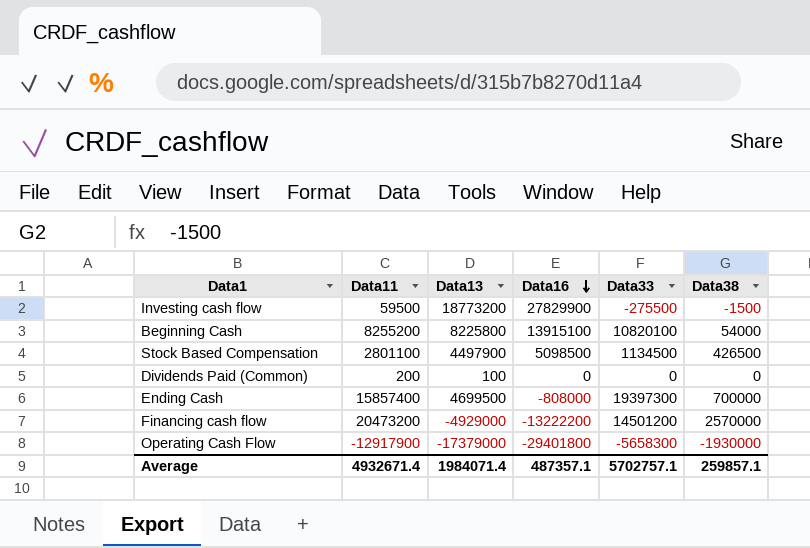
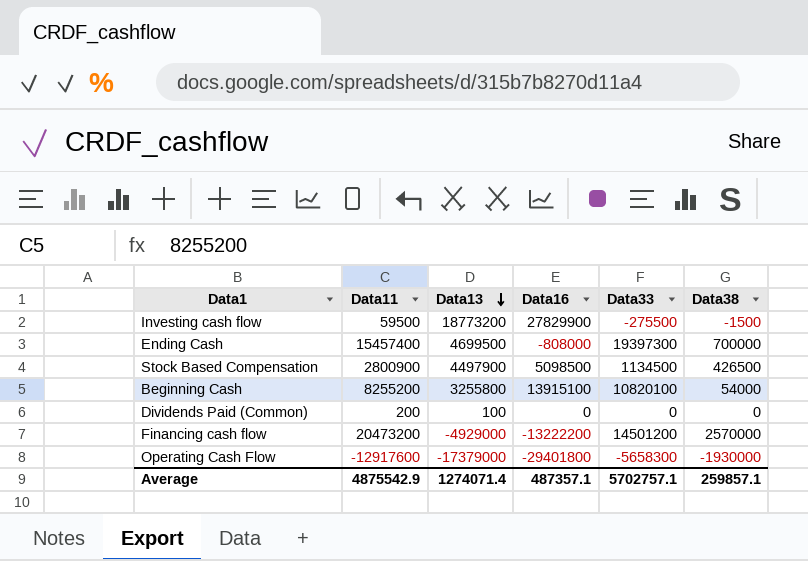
row order: Data16 descending -> Data13 descending
Ending Cash | Data11: 15857400 -> 15457400
Stock Based Compensation | Data11: 2801100 -> 2800900
Beginning Cash | Data13: 8225800 -> 3255800
Operating Cash Flow | Data11: -12917900 -> -12917600
Average | Data11: 4932671.4 -> 4875542.9
Average | Data13: 1984071.4 -> 1274071.4

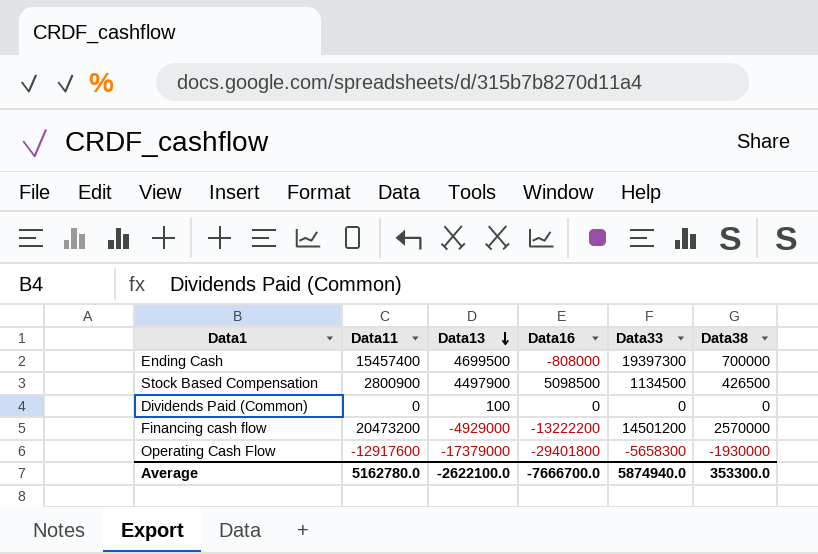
row Investing cash flow: 59500 | 18773200 | 27829900 | -275500 | -1500 -> none
row Beginning Cash: 8255200 | 3255800 | 13915100 | 10820100 | 54000 -> none
Dividends Paid (Common) | Data11: 200 -> 0
Average | Data11: 4875542.9 -> 5162780.0
Average | Data13: 1274071.4 -> -2622100.0
Average | Data16: 487357.1 -> -7666700.0
Average | Data33: 5702757.1 -> 5874940.0
Average | Data38: 259857.1 -> 353300.0

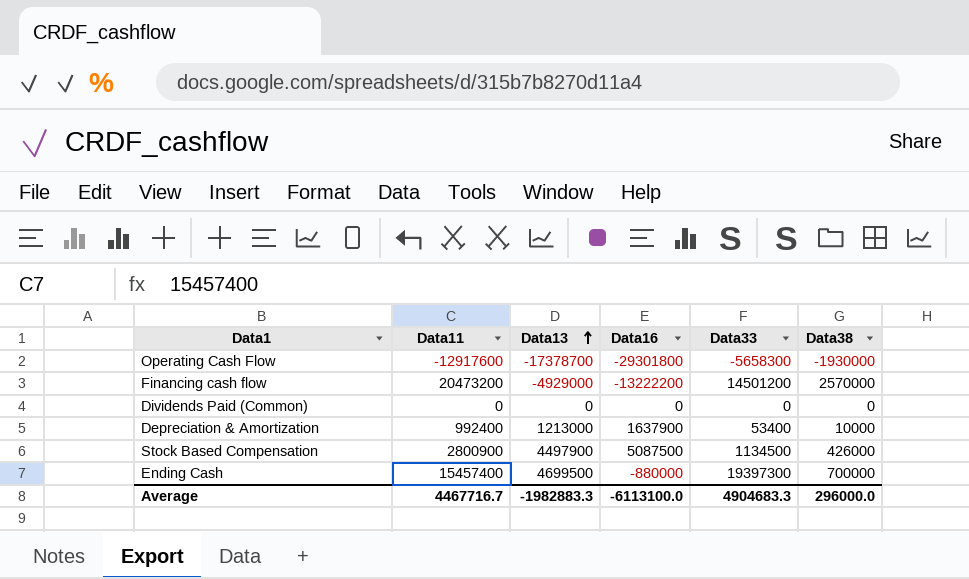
row order: Data13 descending -> Data13 ascending
Operating Cash Flow | Data13: -17379000 -> -17378700
Operating Cash Flow | Data16: -29401800 -> -29301800
Dividends Paid (Common) | Data13: 100 -> 0
row Depreciation & Amortization: none -> 992400 | 1213000 | 1637900 | 53400 | 10000
Stock Based Compensation | Data16: 5098500 -> 5087500
Stock Based Compensation | Data38: 426500 -> 426000
Ending Cash | Data16: -808000 -> -880000
Average | Data11: 5162780.0 -> 4467716.7
Average | Data13: -2622100.0 -> -1982883.3
Average | Data16: -7666700.0 -> -6113100.0
Average | Data33: 5874940.0 -> 4904683.3
Average | Data38: 353300.0 -> 296000.0

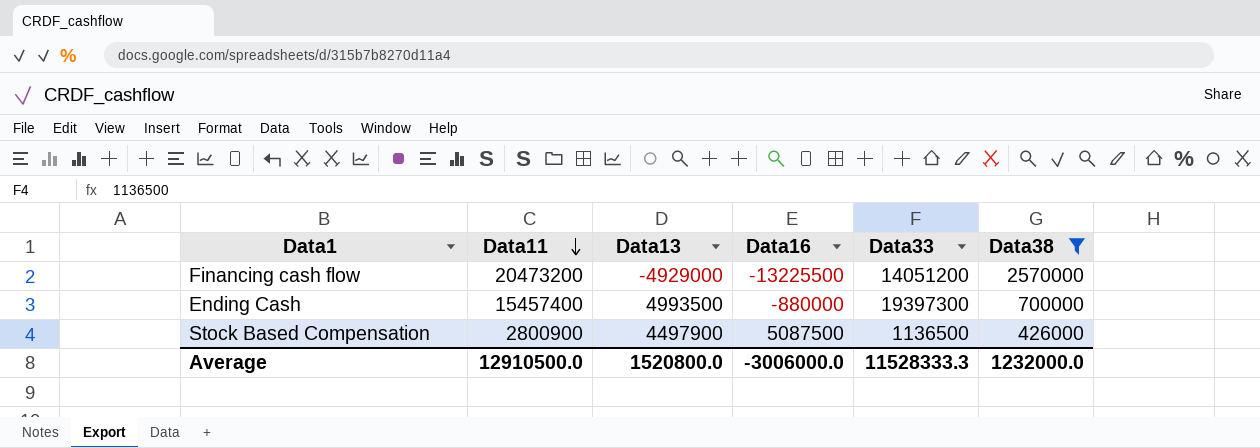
filter: none -> Data38 >= 426000
row order: Data13 ascending -> Data11 descending
Financing cash flow | Data16: -13222200 -> -13225500
Financing cash flow | Data33: 14501200 -> 14051200
Ending Cash | Data13: 4699500 -> 4993500
Stock Based Compensation | Data33: 1134500 -> 1136500
Average | Data11: 4467716.7 -> 12910500.0
Average | Data13: -1982883.3 -> 1520800.0
Average | Data16: -6113100.0 -> -3006000.0
Average | Data33: 4904683.3 -> 11528333.3
Average | Data38: 296000.0 -> 1232000.0

